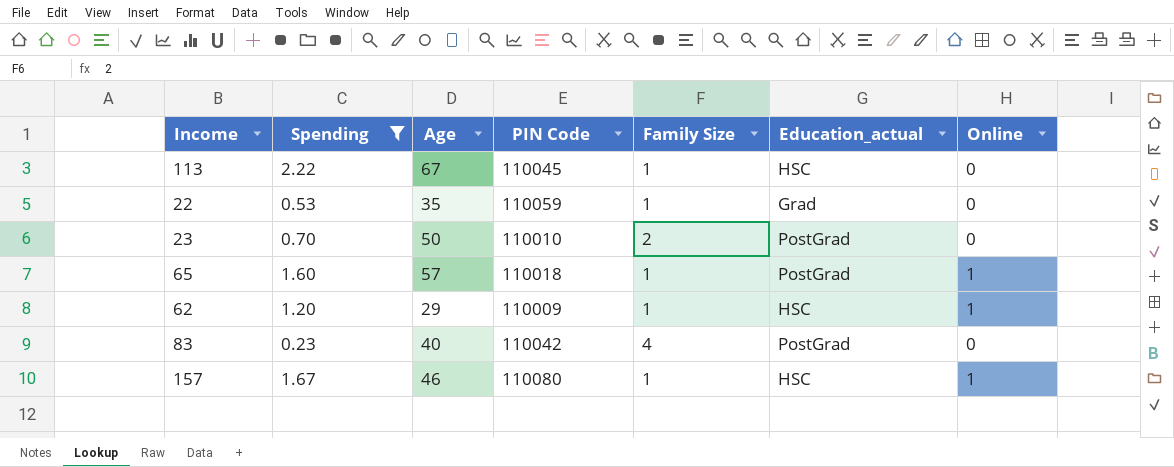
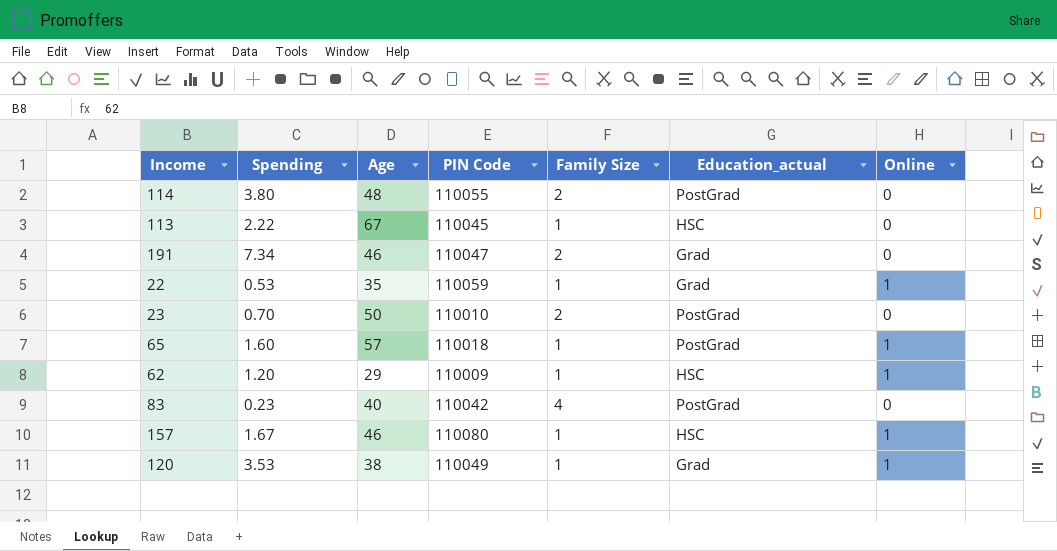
filter: Spending <= 2.22 -> none
22 | Online: 0 -> 1

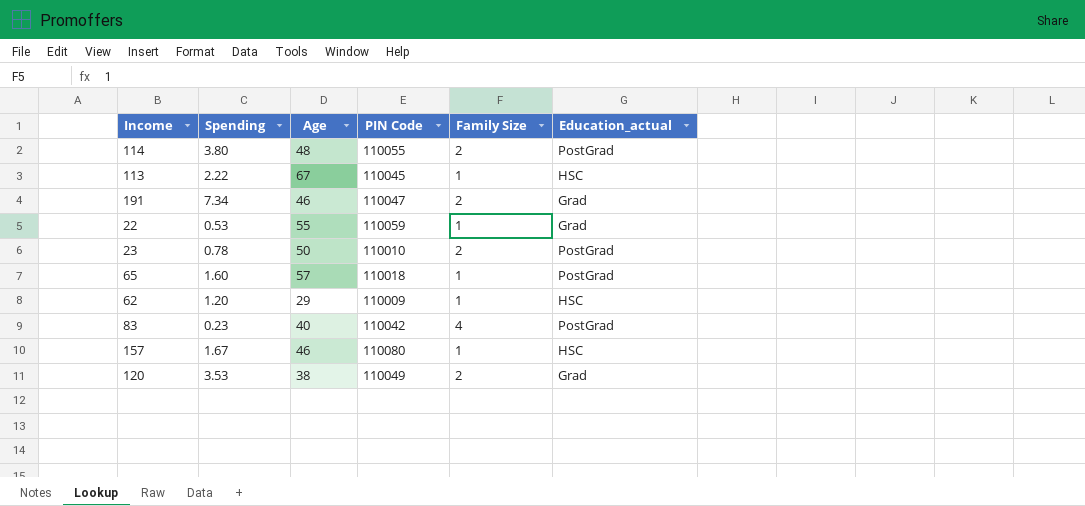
column Online | position: 7 -> none
22 | Age: 35 -> 55
23 | Spending: 0.70 -> 0.78
120 | Family Size: 1 -> 2

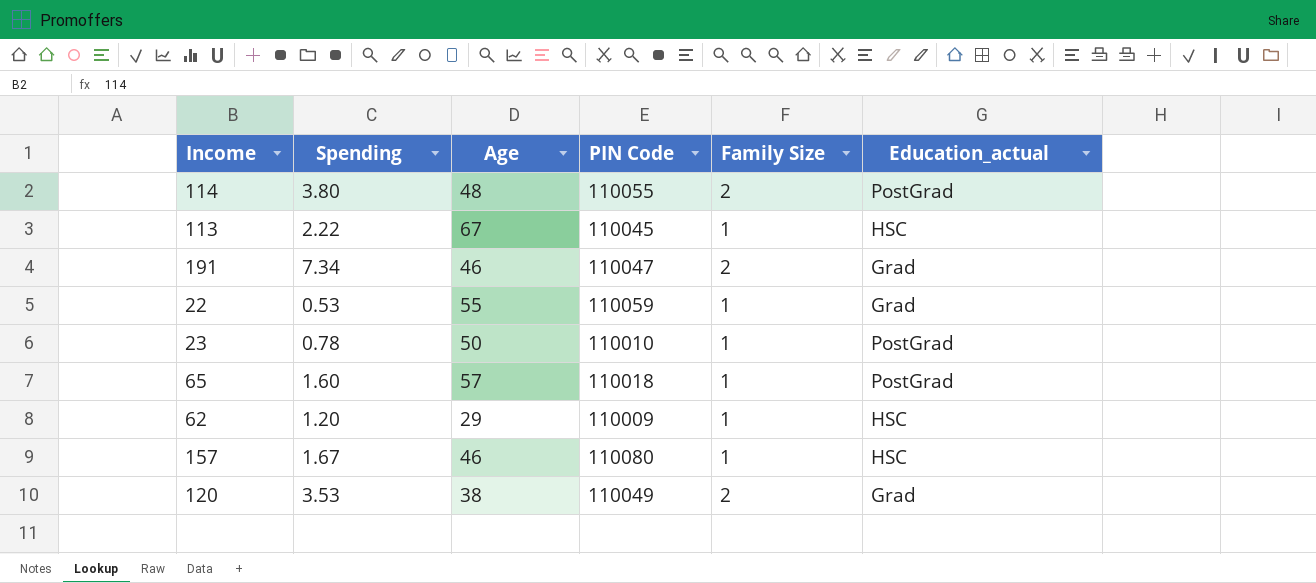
row 83: 0.23 | 40 | 110042 | 4 | PostGrad -> none
23 | Family Size: 2 -> 1

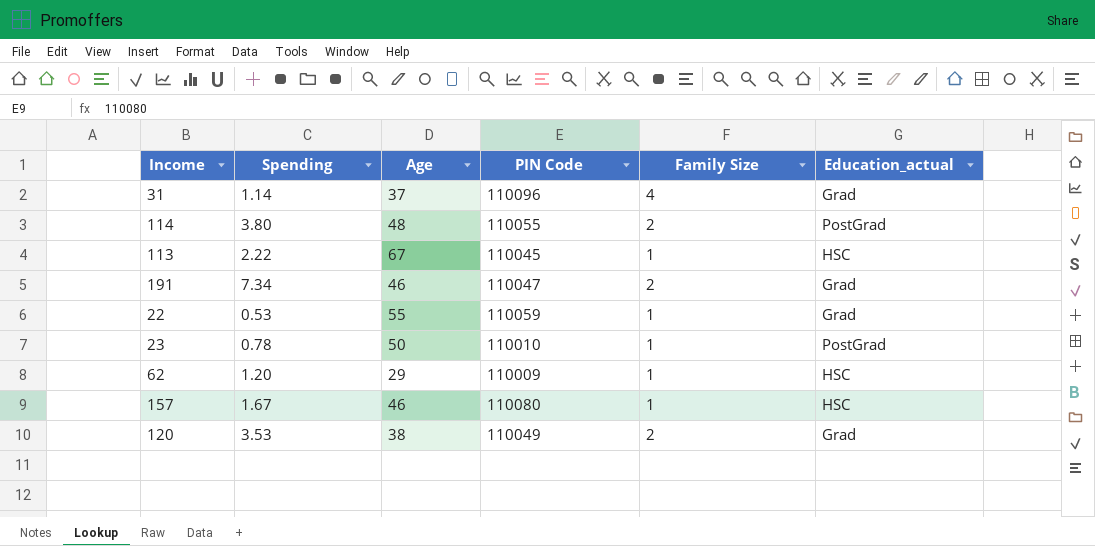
row 65: 1.60 | 57 | 110018 | 1 | PostGrad -> none
row 31: none -> 1.14 | 37 | 110096 | 4 | Grad

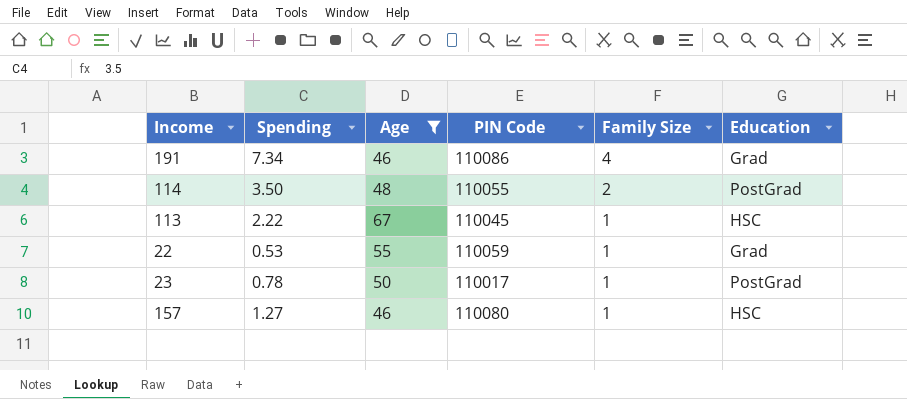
filter: none -> Age >= 46
row order: none -> Family Size descending
column name: Education_actual -> Education
191 | PIN Code: 110047 -> 110086
191 | Family Size: 2 -> 4
114 | Spending: 3.80 -> 3.50
23 | PIN Code: 110010 -> 110017
157 | Spending: 1.67 -> 1.27

